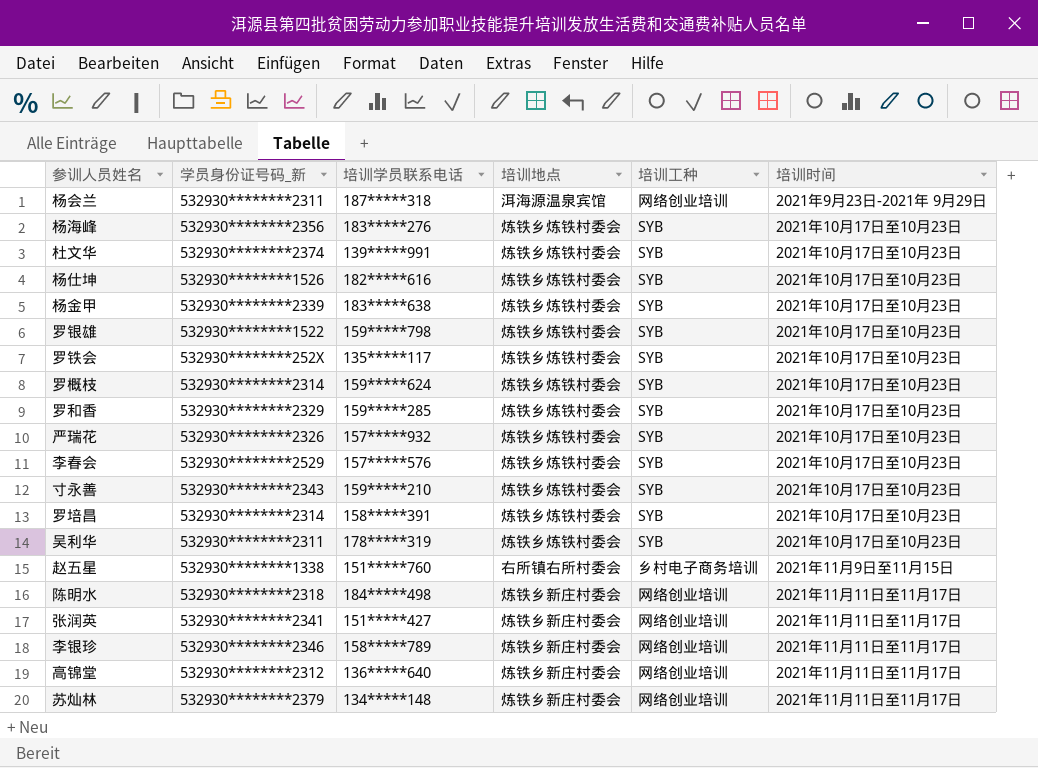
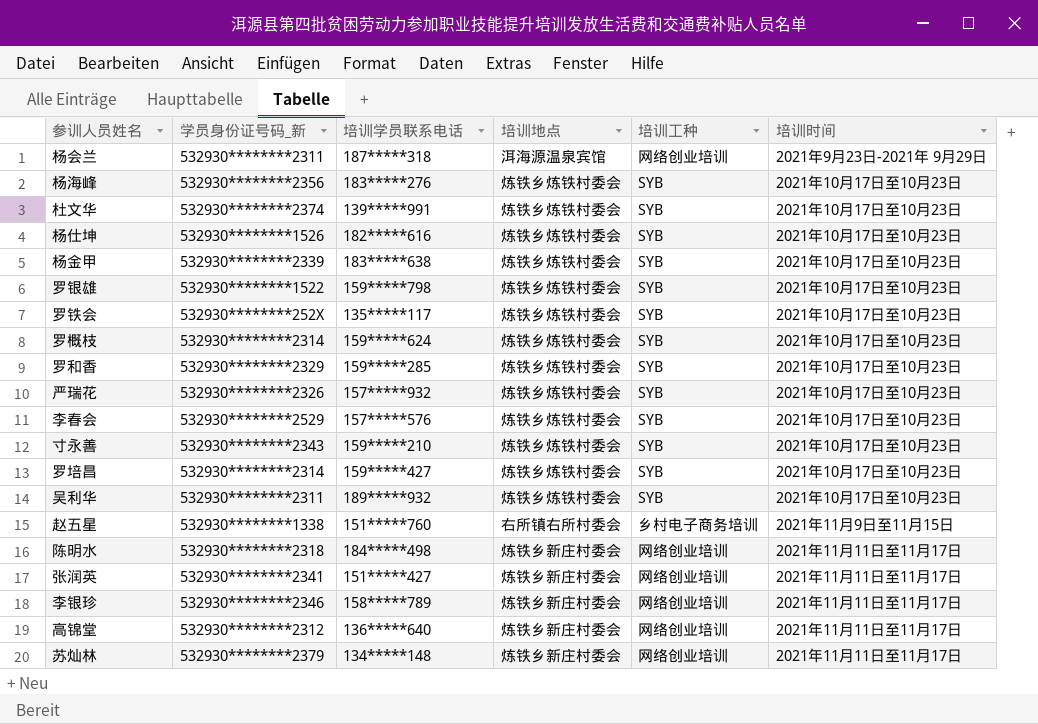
罗培昌 | 培训学员联系电话: 158*****391 -> 159*****427
吴利华 | 培训学员联系电话: 178*****319 -> 189*****932

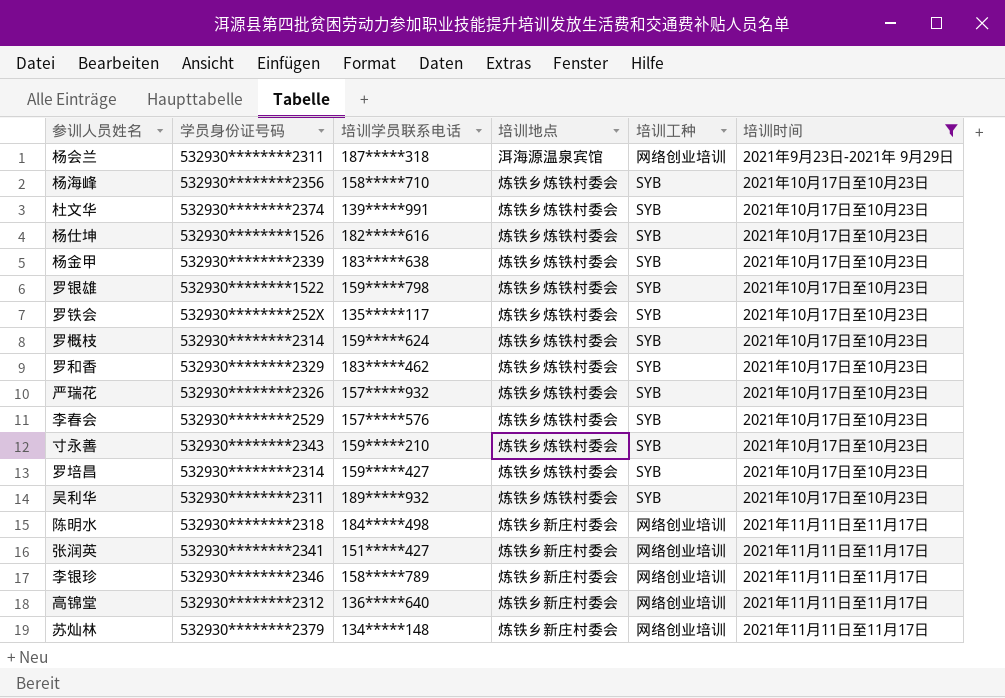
filter: none -> 培训时间 != 2021年11月9日至11月15日
column name: 学员身份证号码_新 -> 学员身份证号码
杨海峰 | 培训学员联系电话: 183*****276 -> 158*****710
罗和香 | 培训学员联系电话: 159*****285 -> 183*****462

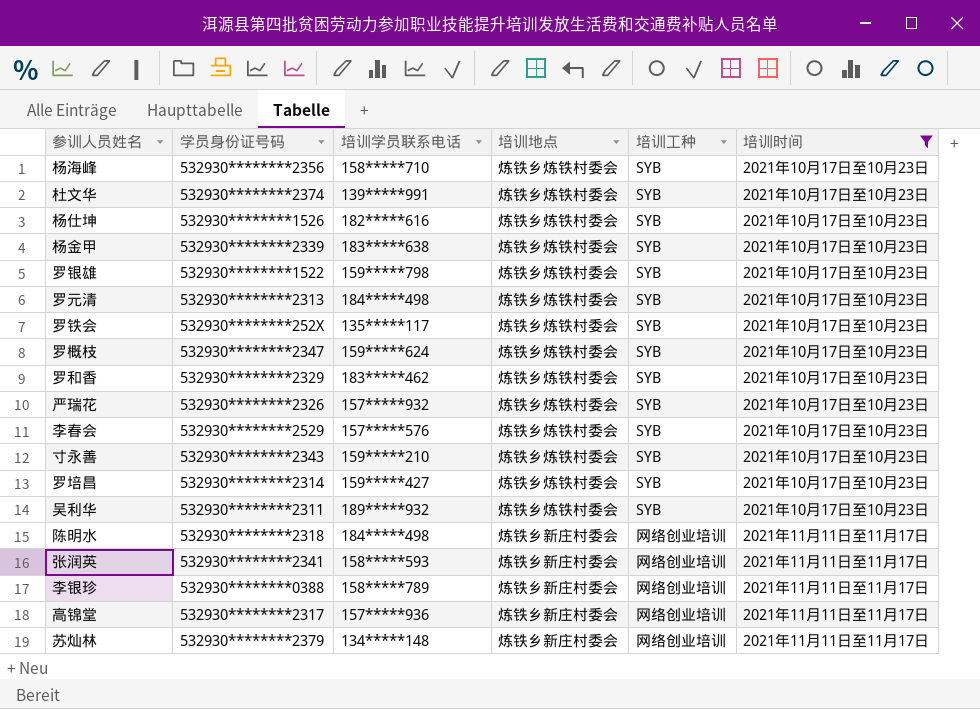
row 杨会兰: 532930********2311 | 187*****318 | 洱海源温泉宾馆 | 网络创业培训 | 2021年9月23日-2021年 9月29日 -> none
row 罗元清: none -> 532930********2313 | 184*****498 | 炼铁乡炼铁村委会 | SYB | 2021年10月17日至10月23日
罗概枝 | 学员身份证号码: 532930********2314 -> 532930********2347
张润英 | 培训学员联系电话: 151*****427 -> 158*****593
李银珍 | 学员身份证号码: 532930********2346 -> 532930********0388
高锦堂 | 学员身份证号码: 532930********2312 -> 532930********2317
高锦堂 | 培训学员联系电话: 136*****640 -> 157*****936

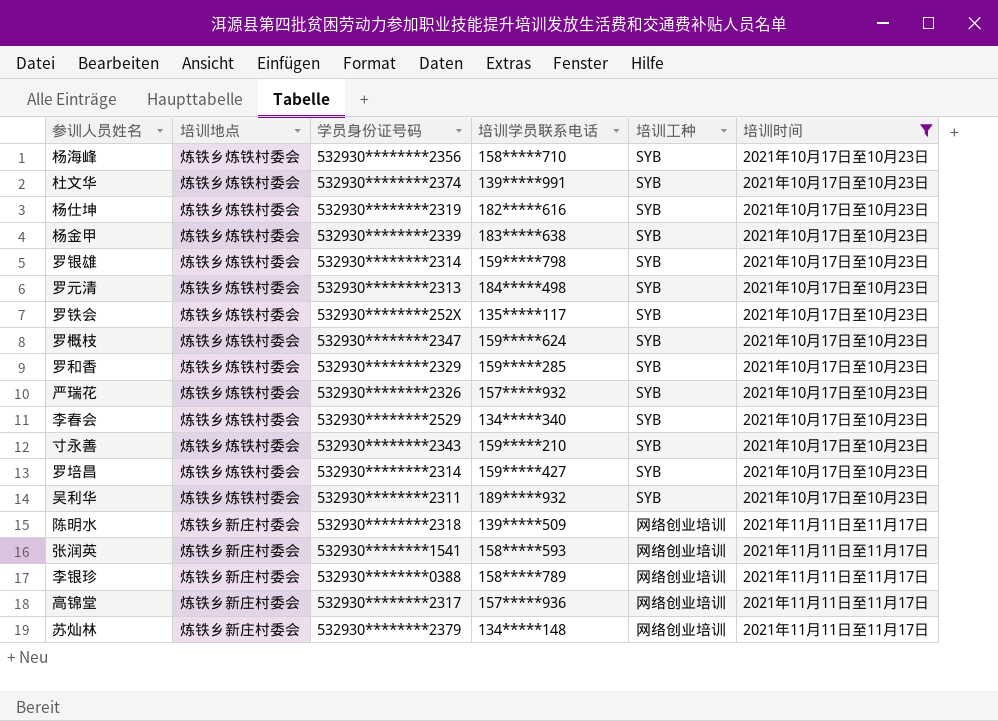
column 培训地点 | position: 4 -> 2
杨仕坤 | 学员身份证号码: 532930********1526 -> 532930********2319
罗银雄 | 学员身份证号码: 532930********1522 -> 532930********2314
罗和香 | 培训学员联系电话: 183*****462 -> 159*****285
李春会 | 培训学员联系电话: 157*****576 -> 134*****340
陈明水 | 培训学员联系电话: 184*****498 -> 139*****509
张润英 | 学员身份证号码: 532930********2341 -> 532930********1541

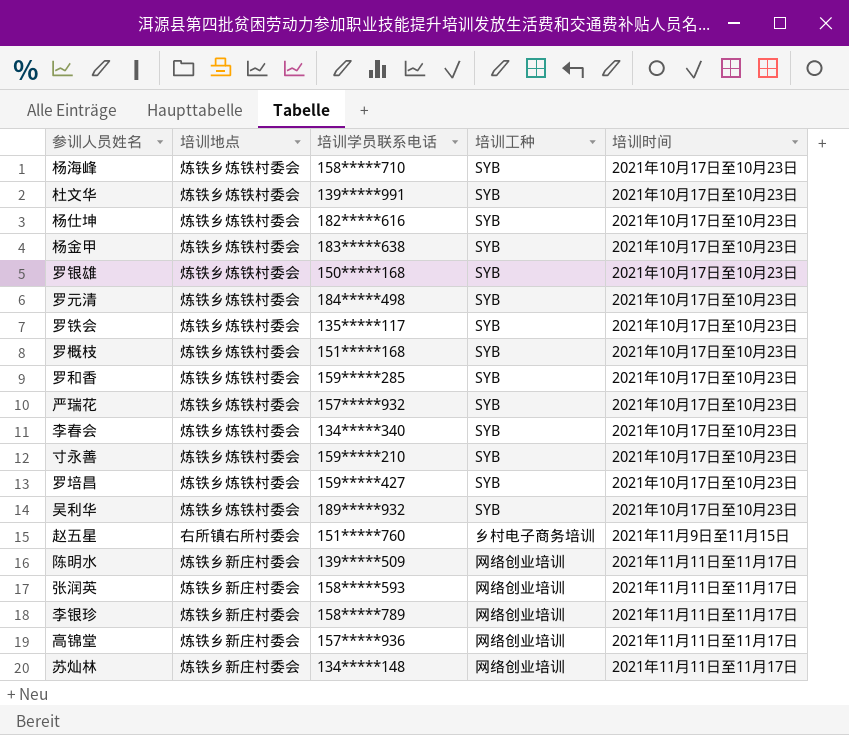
filter: 培训时间 != 2021年11月9日至11月15日 -> none
column 学员身份证号码 | position: 3 -> none
罗银雄 | 培训学员联系电话: 159*****798 -> 150*****168
罗概枝 | 培训学员联系电话: 159*****624 -> 151*****168

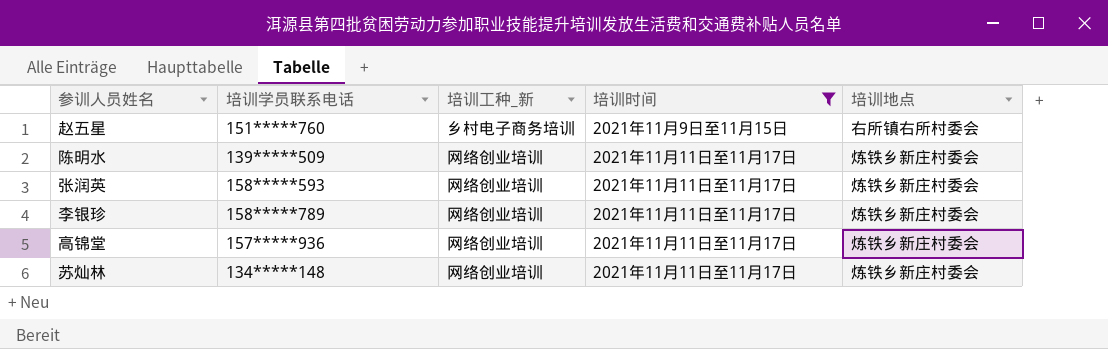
filter: none -> 培训时间 != 2021年10月17日至10月23日
column name: 培训工种 -> 培训工种_新
column 培训地点 | position: 2 -> 5

